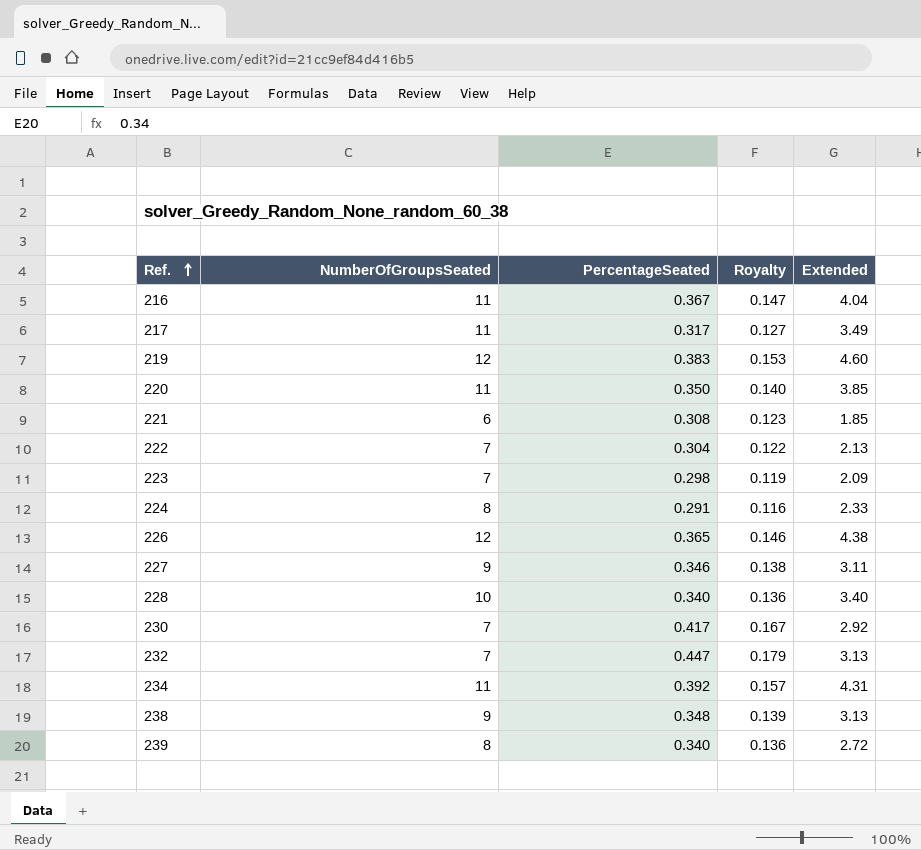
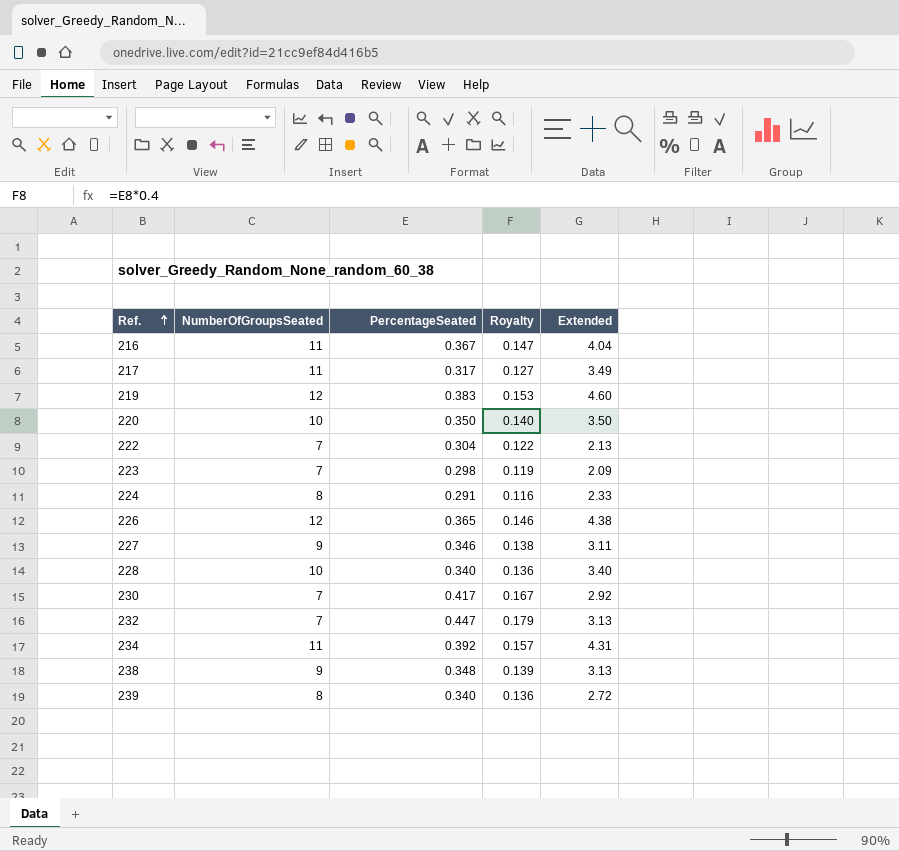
row 221: 6 | 0.308 | 0.123 | 1.85 -> none
220 | NumberOfGroupsSeated: 11 -> 10
220 | Extended: 3.85 -> 3.50

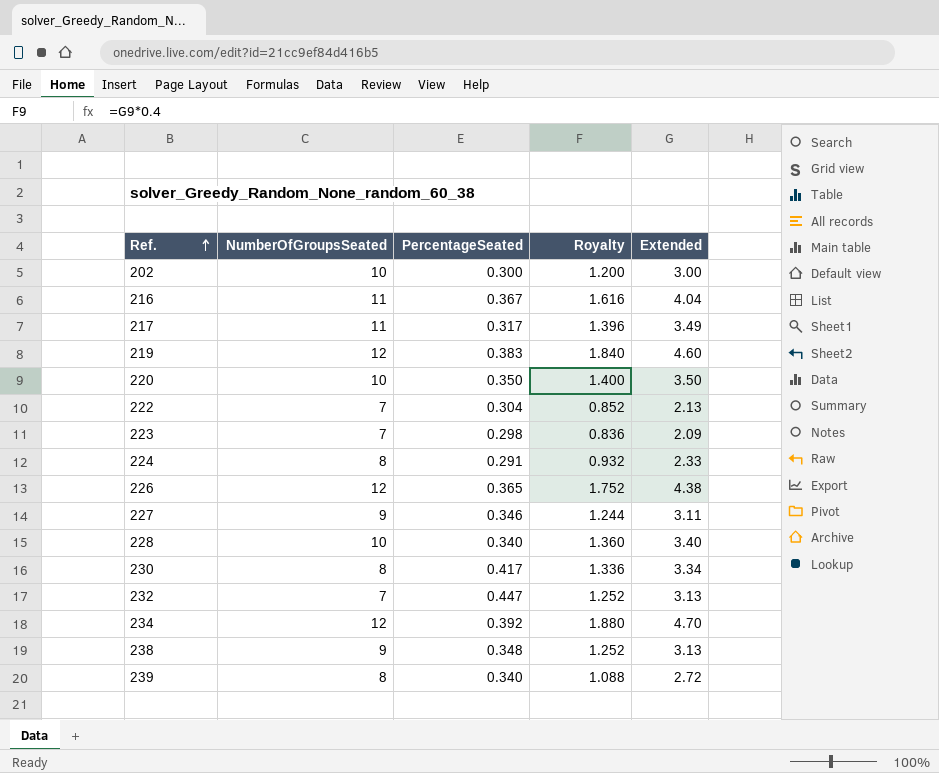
column Royalty | formula: [PercentageSeated] * 0.4 -> [Extended] * 0.4
row 202: none -> 10 | 0.300 | 1.200 | 3.00
230 | NumberOfGroupsSeated: 7 -> 8
230 | Extended: 2.92 -> 3.34
234 | NumberOfGroupsSeated: 11 -> 12
234 | Extended: 4.31 -> 4.70

